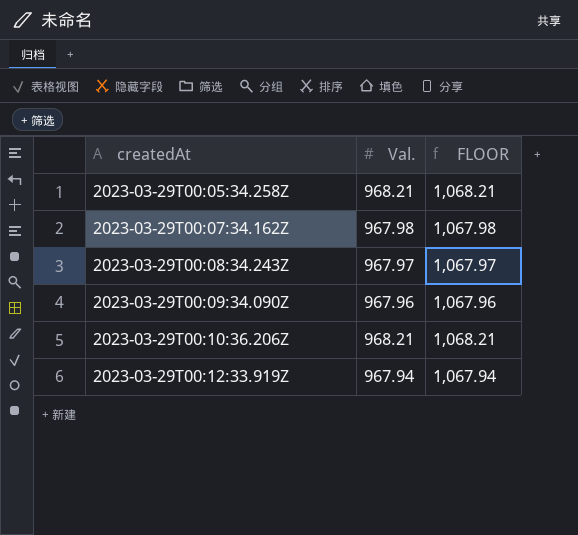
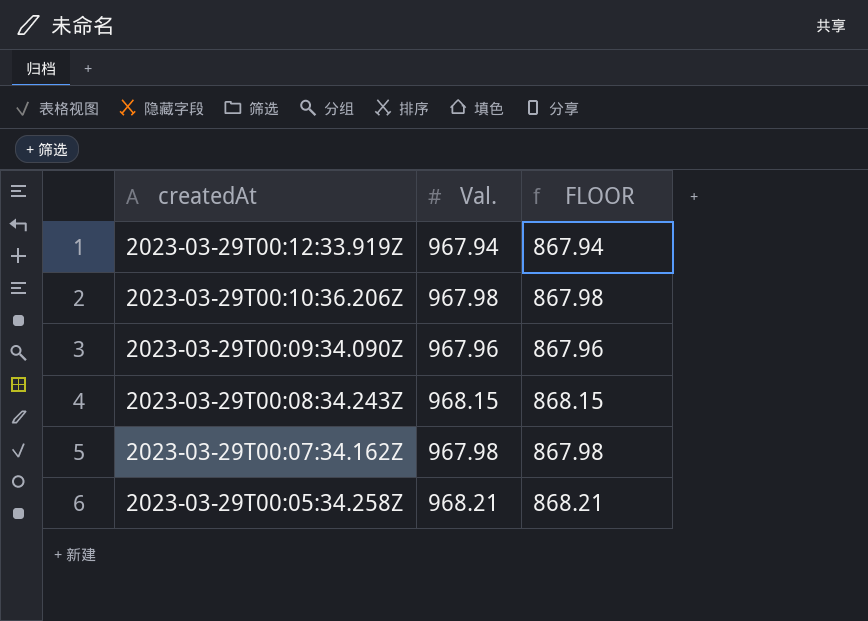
row order: createdAt ascending -> createdAt descending
column FLOOR | formula: [Val.] + 100 -> [Val.] - 100
2023-03-29T00:10:36.206Z | Val.: 968.21 -> 967.98
2023-03-29T00:08:34.243Z | Val.: 967.97 -> 968.15

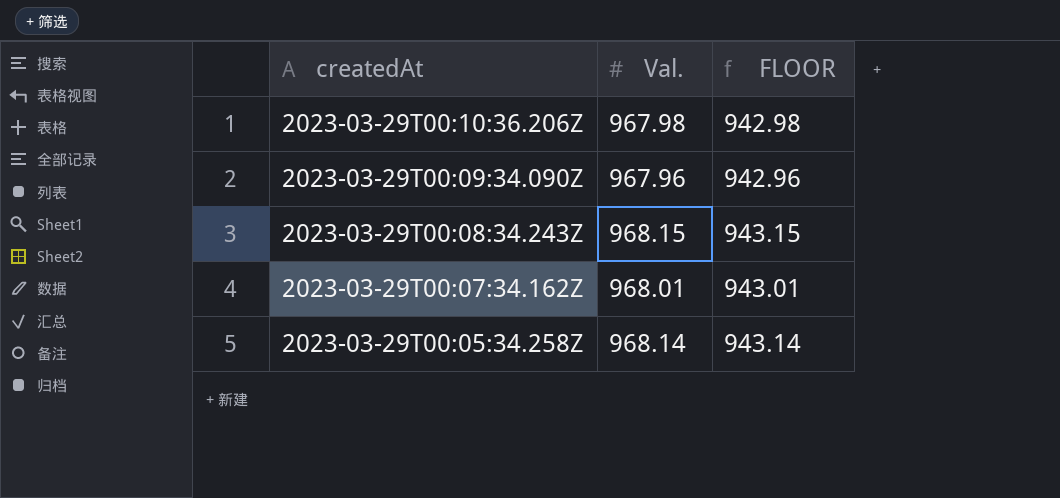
column FLOOR | formula: [Val.] - 100 -> [Val.] - 25
row 2023-03-29T00:12:33.919Z: 967.94 | 867.94 -> none
2023-03-29T00:07:34.162Z | Val.: 967.98 -> 968.01
2023-03-29T00:05:34.258Z | Val.: 968.21 -> 968.14

